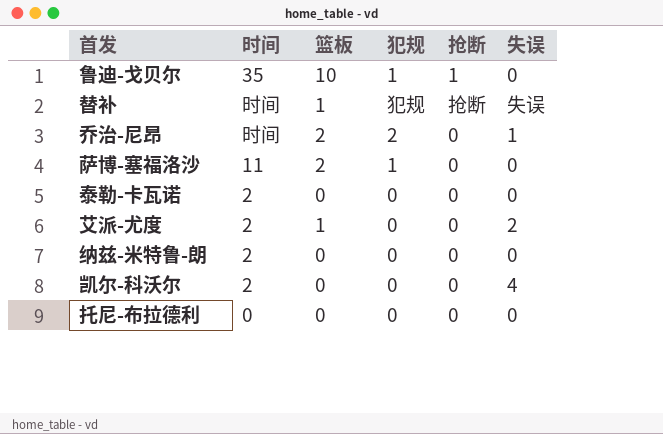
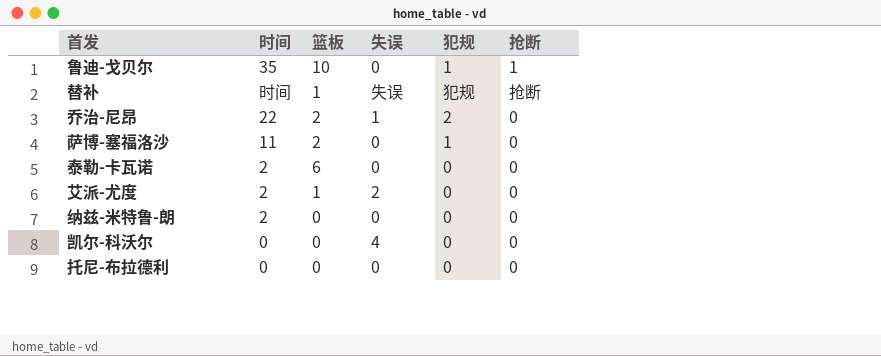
column 失误 | position: 6 -> 4
乔治-尼昂 | 时间: 时间 -> 22
泰勒-卡瓦诺 | 篮板: 0 -> 6
凯尔-科沃尔 | 时间: 2 -> 0

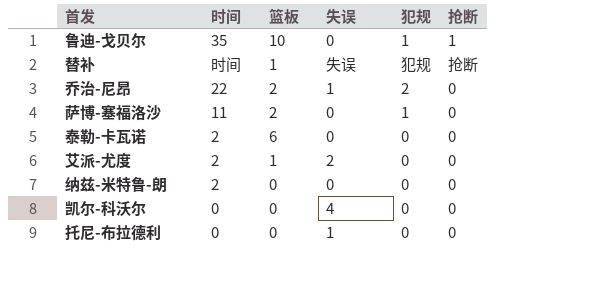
托尼-布拉德利 | 失误: 0 -> 1

